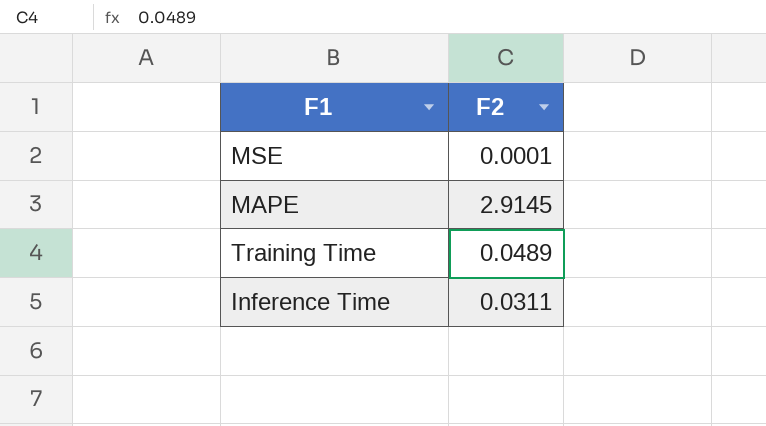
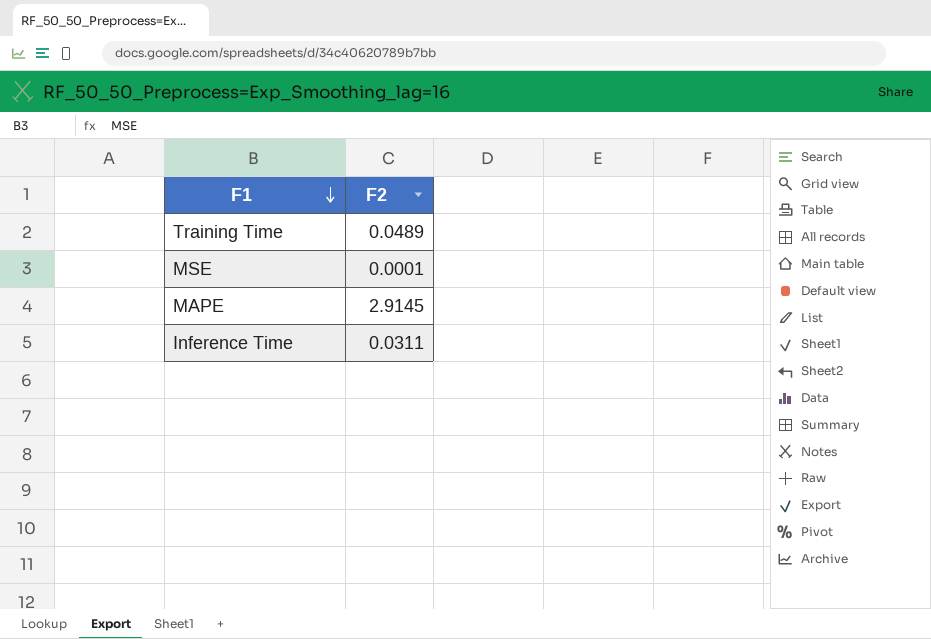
row order: none -> F1 descending

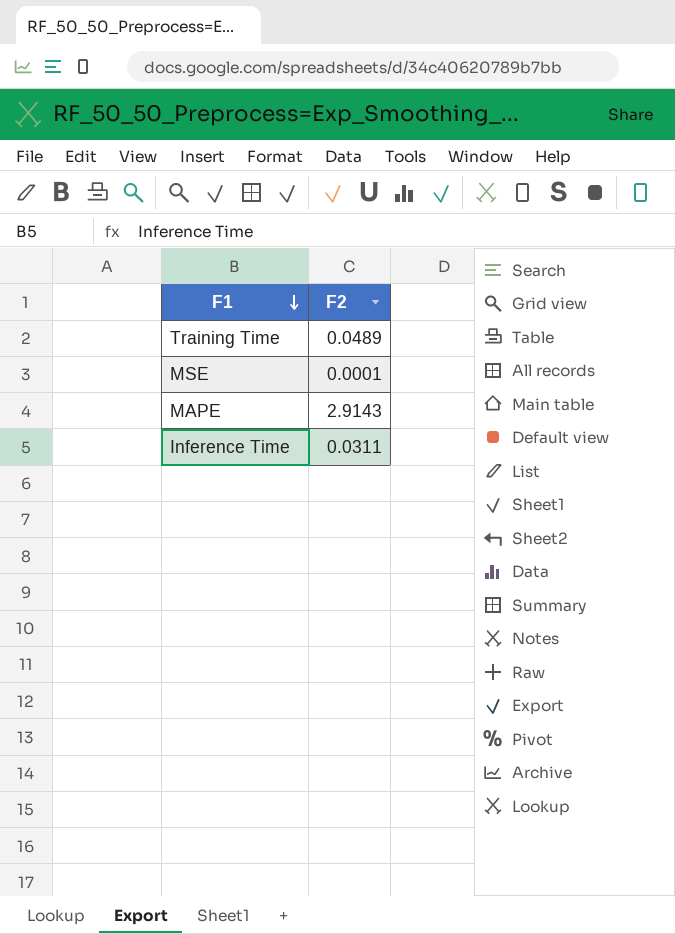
MAPE | F2: 2.9145 -> 2.9143

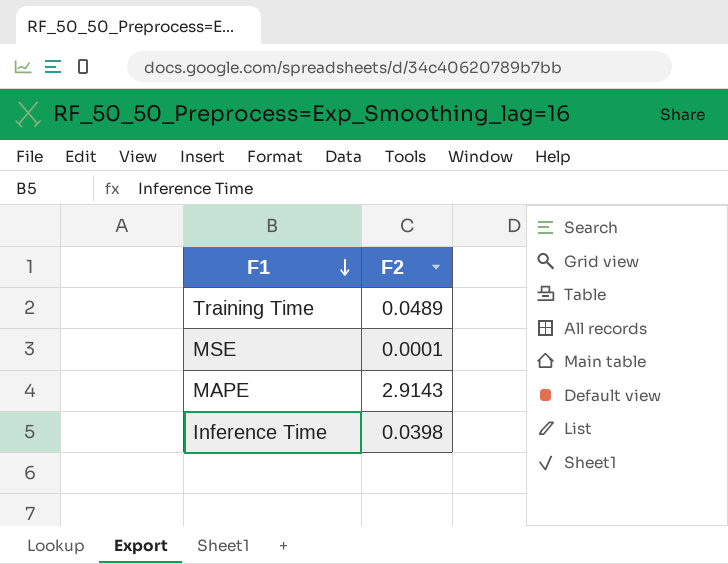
Inference Time | F2: 0.0311 -> 0.0398

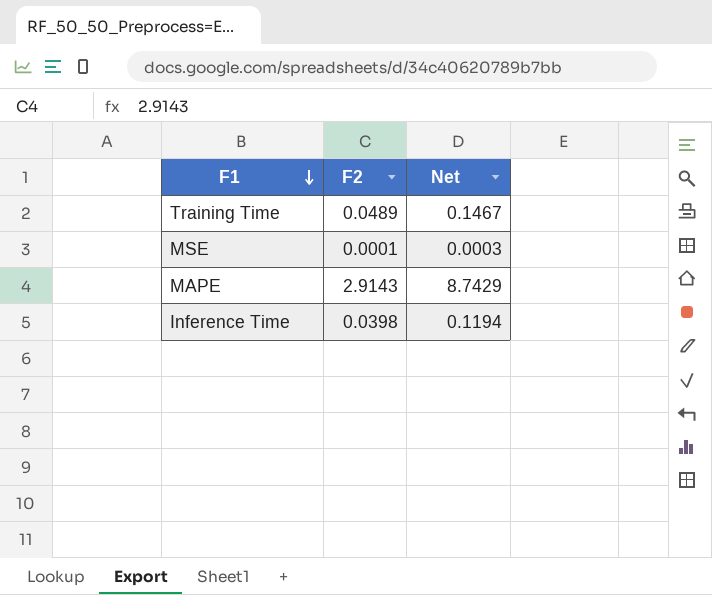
column Net | formula: none -> [F2] * 3

